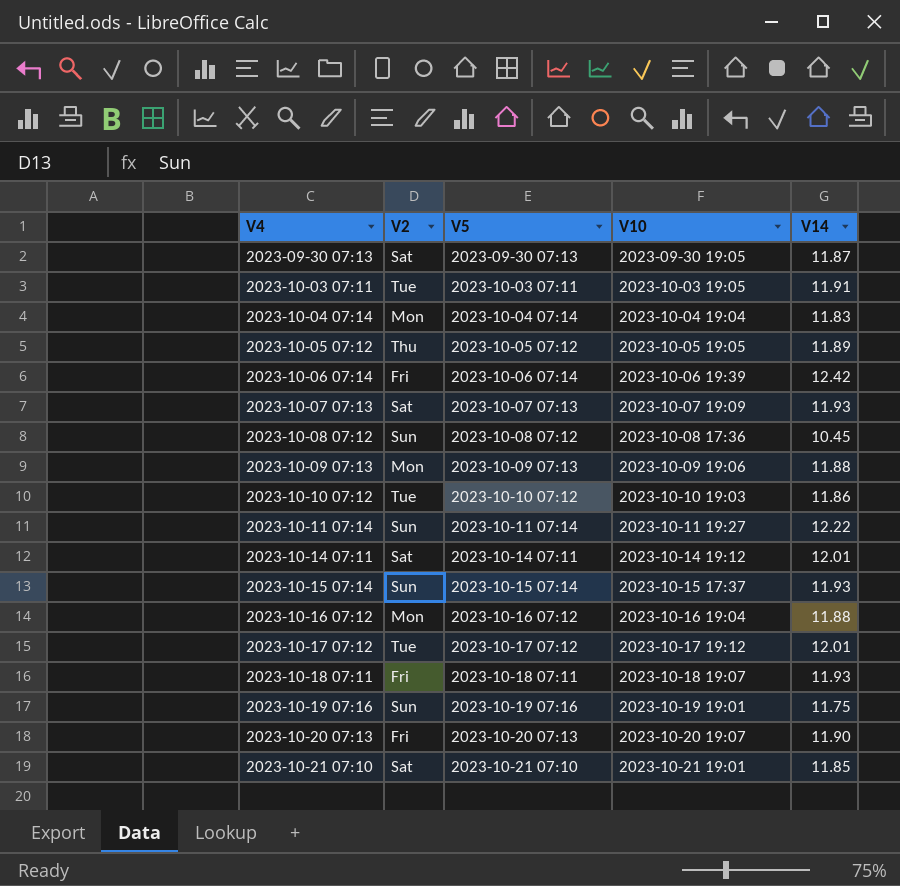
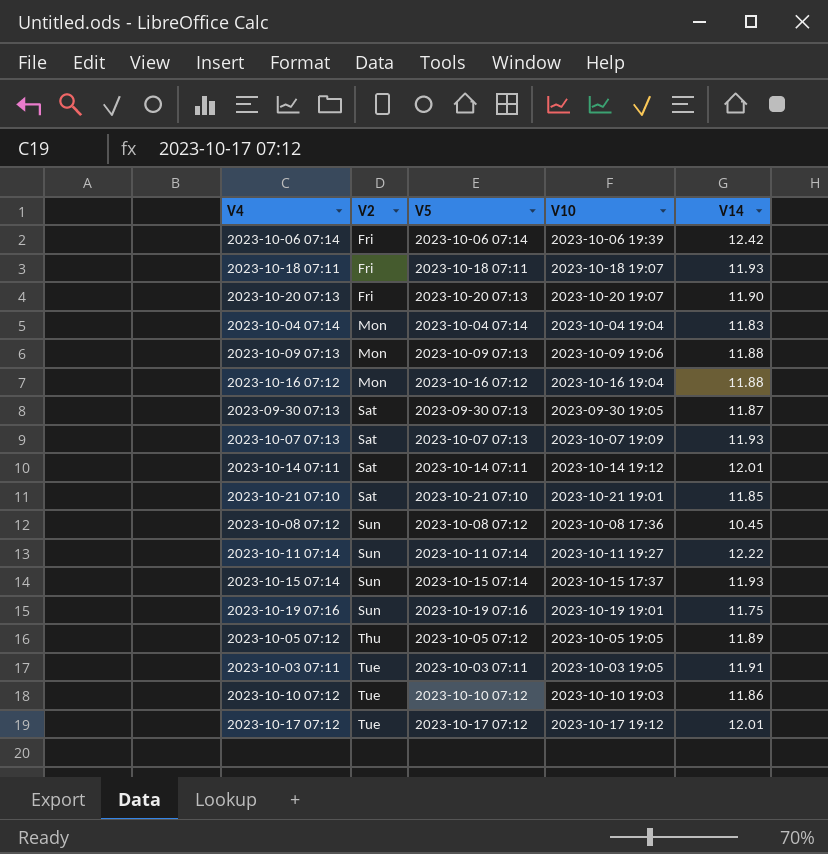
row order: V4 ascending -> V2 ascending

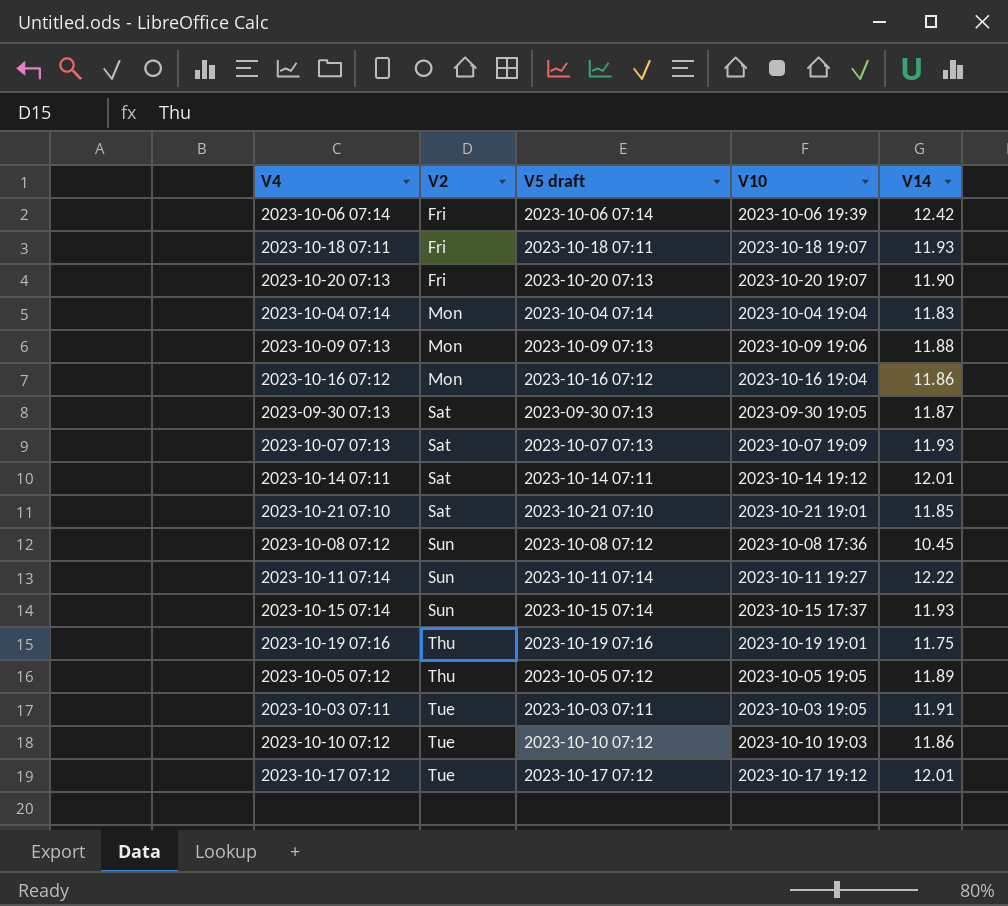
column name: V5 -> V5 draft
2023-10-16 07:12 | V14: 11.88 -> 11.86
2023-10-19 07:16 | V2: Sun -> Thu

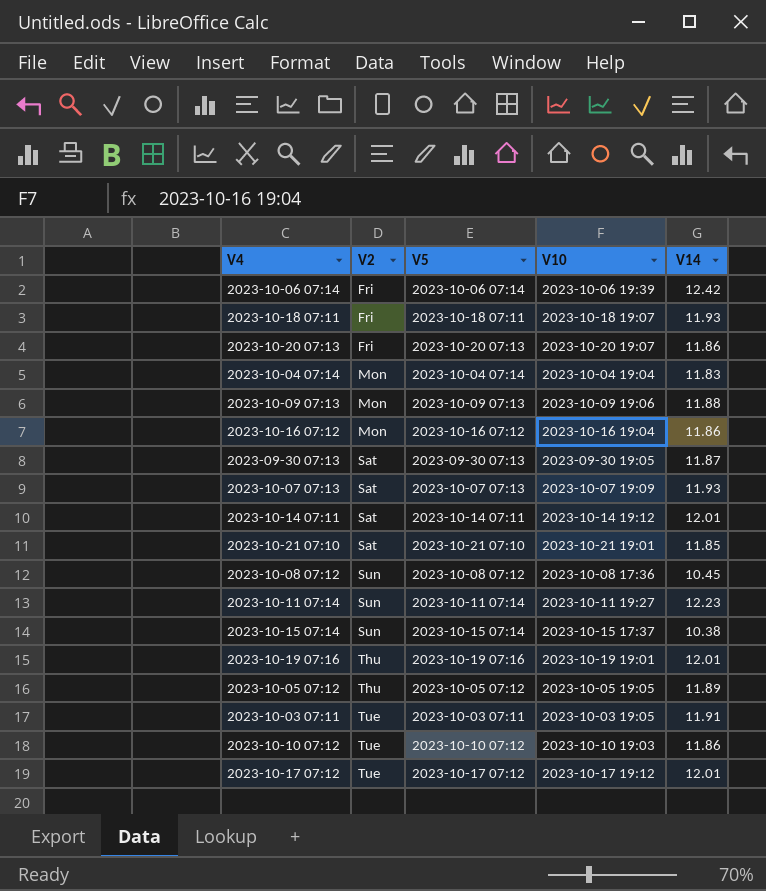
column name: V5 draft -> V5
2023-10-20 07:13 | V14: 11.90 -> 11.86
2023-10-11 07:14 | V14: 12.22 -> 12.23
2023-10-15 07:14 | V14: 11.93 -> 10.38
2023-10-19 07:16 | V14: 11.75 -> 12.01

